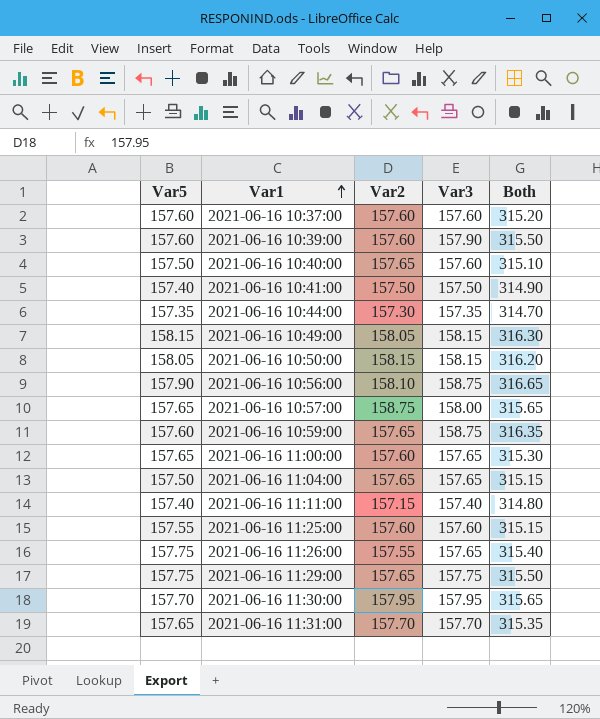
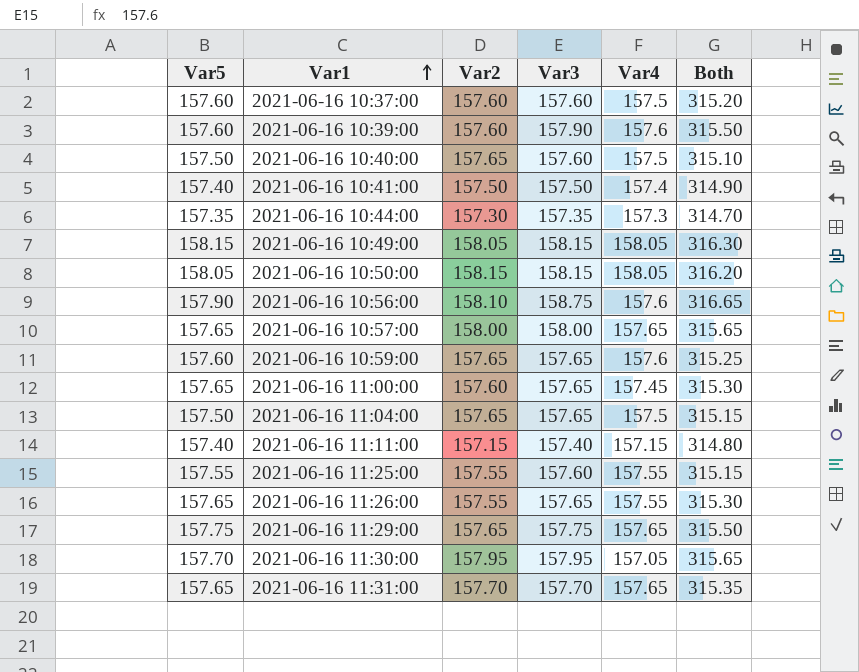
column Var4 | position: none -> 5
2021-06-16 10:57:00 | Var2: 158.75 -> 158.00
2021-06-16 10:59:00 | Var3: 158.75 -> 157.65
2021-06-16 10:59:00 | Both: 316.35 -> 315.25
2021-06-16 11:25:00 | Var2: 157.60 -> 157.55
2021-06-16 11:26:00 | Var5: 157.75 -> 157.65
2021-06-16 11:26:00 | Both: 315.40 -> 315.30

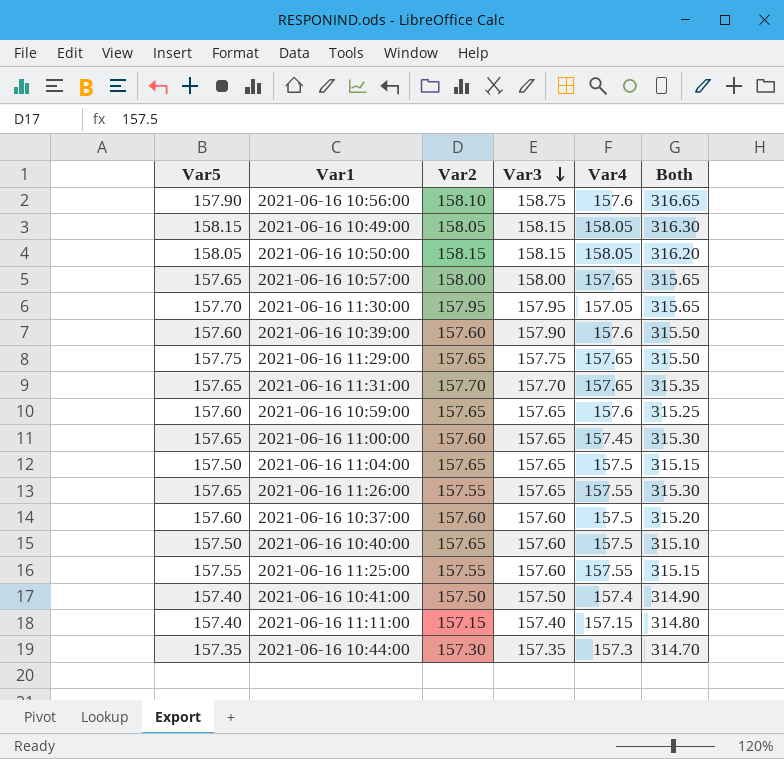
row order: Var1 ascending -> Var3 descending

